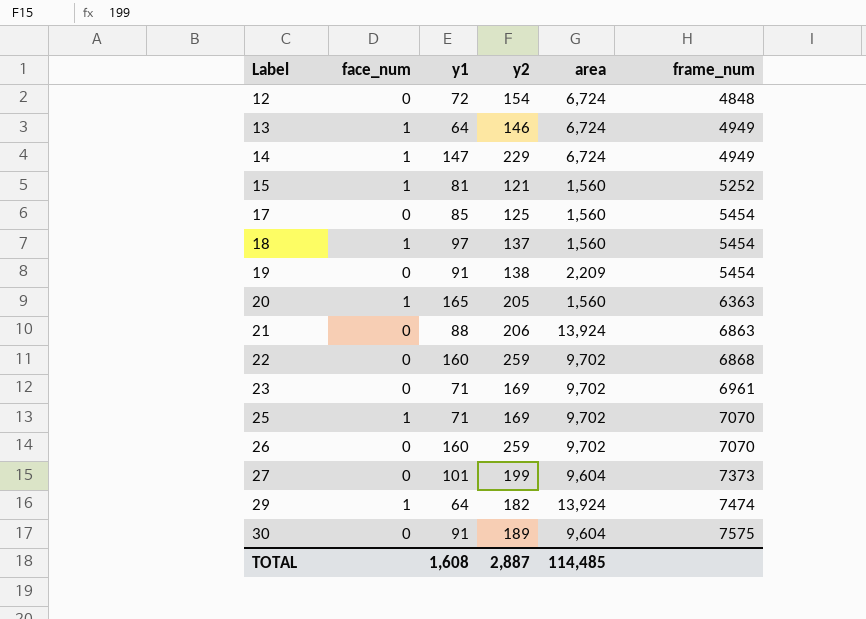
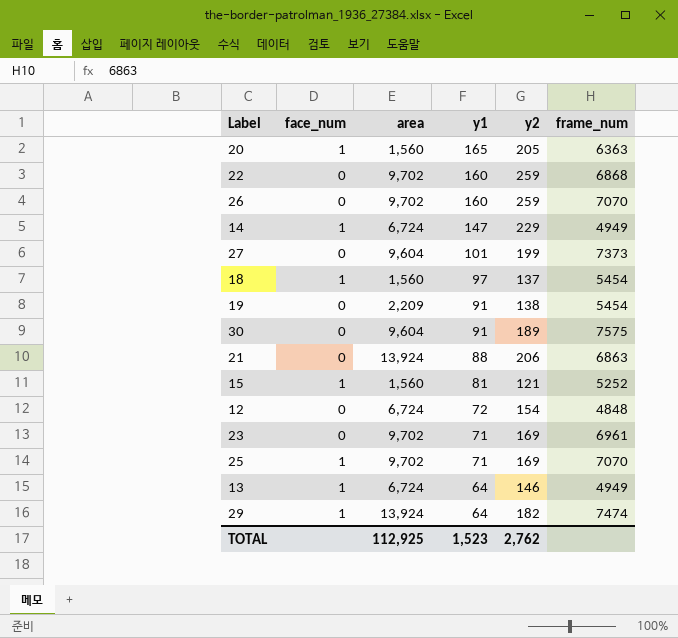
row order: Label ascending -> y1 descending
column area | position: 5 -> 3
row 17: 0 | 85 | 125 | 1,560 | 5454 -> none
TOTAL | area: 114,485 -> 112,925
TOTAL | y1: 1,608 -> 1,523
TOTAL | y2: 2,887 -> 2,762

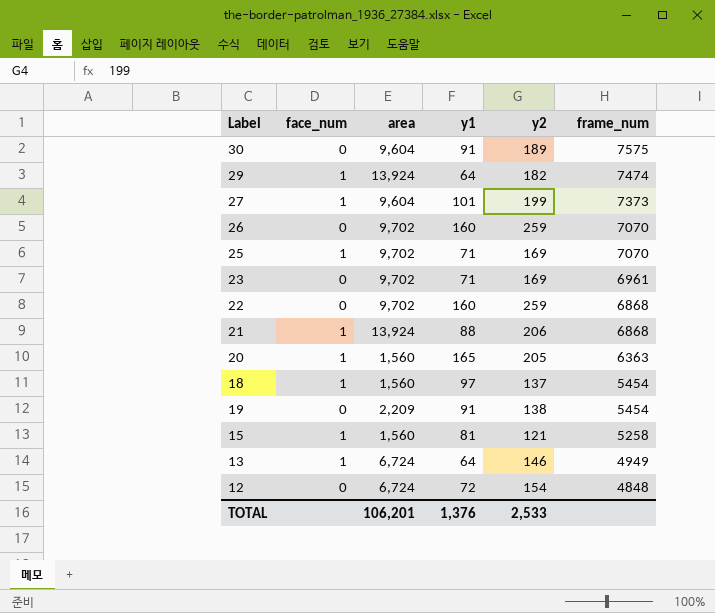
row order: y1 descending -> frame_num descending
row 14: 1 | 6,724 | 147 | 229 | 4949 -> none
27 | face_num: 0 -> 1
21 | face_num: 0 -> 1
21 | frame_num: 6863 -> 6868
15 | frame_num: 5252 -> 5258
TOTAL | area: 112,925 -> 106,201
TOTAL | y1: 1,523 -> 1,376
TOTAL | y2: 2,762 -> 2,533

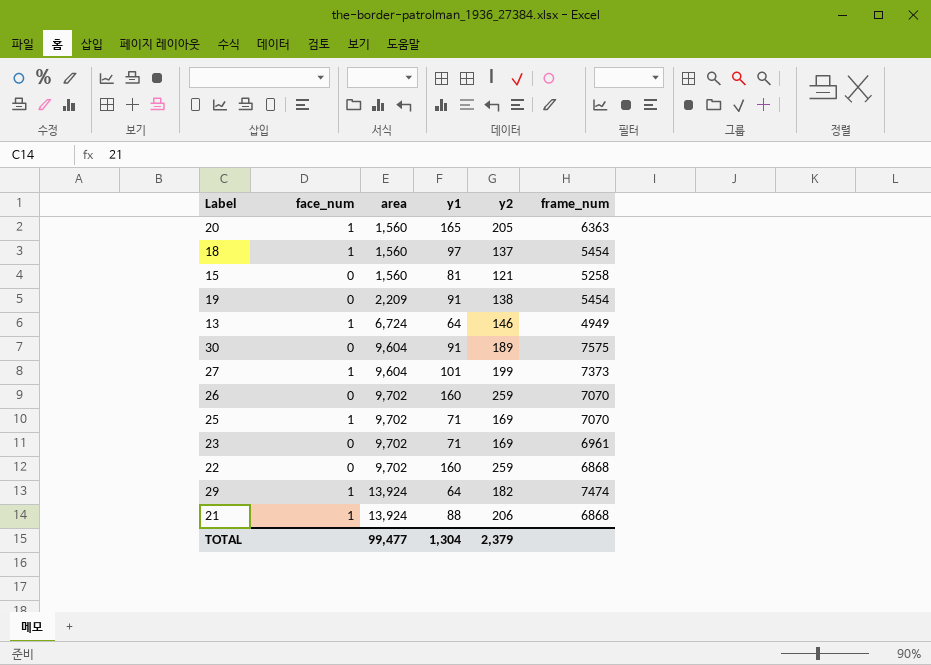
row order: frame_num descending -> area ascending
row 12: 0 | 6,724 | 72 | 154 | 4848 -> none
15 | face_num: 1 -> 0
TOTAL | area: 106,201 -> 99,477
TOTAL | y1: 1,376 -> 1,304
TOTAL | y2: 2,533 -> 2,379

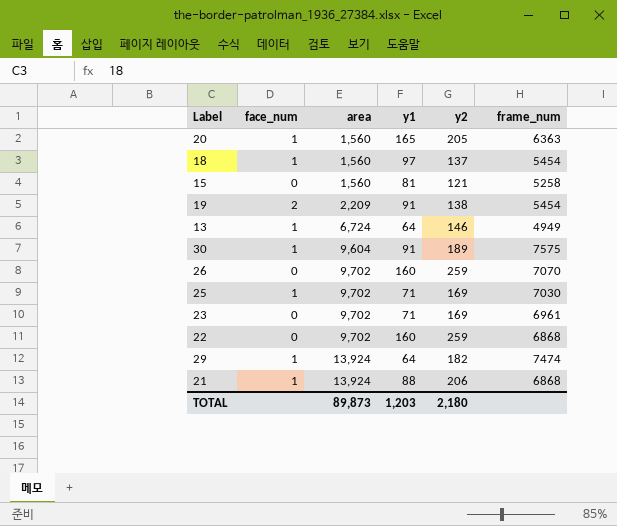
row 27: 1 | 9,604 | 101 | 199 | 7373 -> none
19 | face_num: 0 -> 2
30 | face_num: 0 -> 1
25 | frame_num: 7070 -> 7030
TOTAL | area: 99,477 -> 89,873
TOTAL | y1: 1,304 -> 1,203
TOTAL | y2: 2,379 -> 2,180

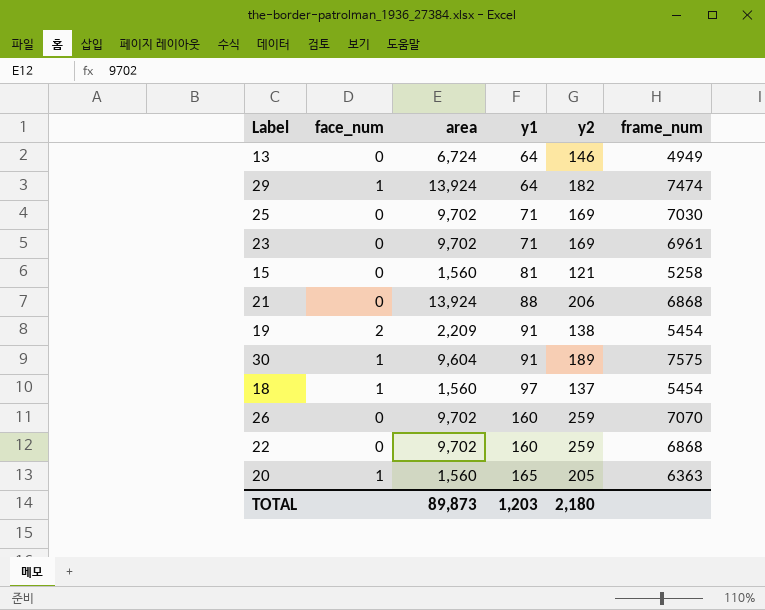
row order: area ascending -> y1 ascending
13 | face_num: 1 -> 0
25 | face_num: 1 -> 0
21 | face_num: 1 -> 0

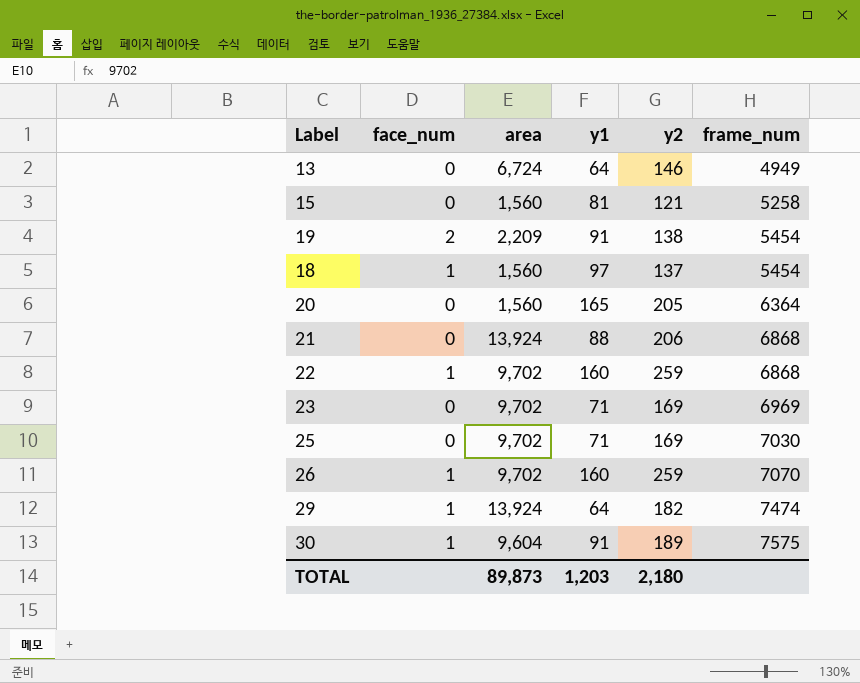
row order: y1 ascending -> frame_num ascending
20 | face_num: 1 -> 0
20 | frame_num: 6363 -> 6364
22 | face_num: 0 -> 1
23 | frame_num: 6961 -> 6969
26 | face_num: 0 -> 1

